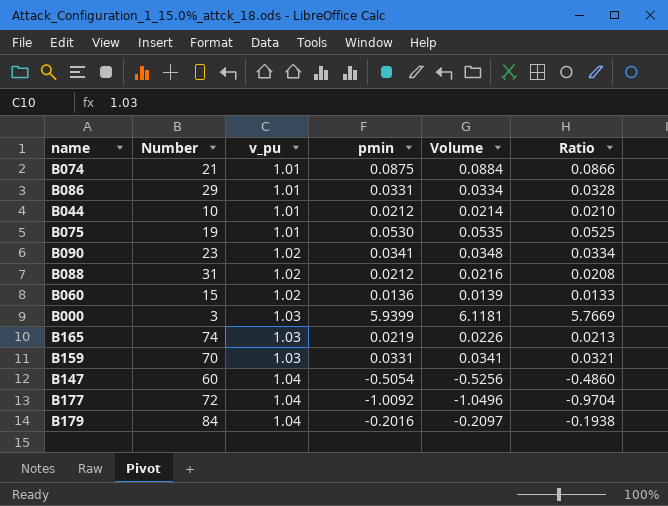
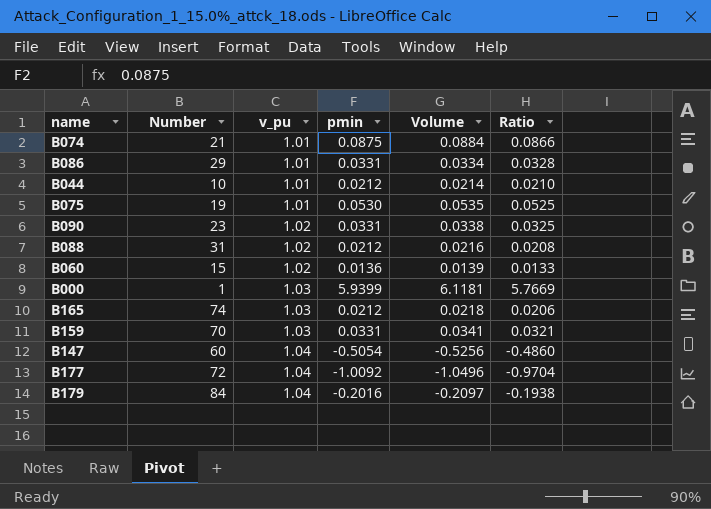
B090 | pmin: 0.0341 -> 0.0331
B090 | Volume: 0.0348 -> 0.0338
B090 | Ratio: 0.0334 -> 0.0325
B000 | Number: 3 -> 1
B165 | pmin: 0.0219 -> 0.0212
B165 | Volume: 0.0226 -> 0.0218
B165 | Ratio: 0.0213 -> 0.0206

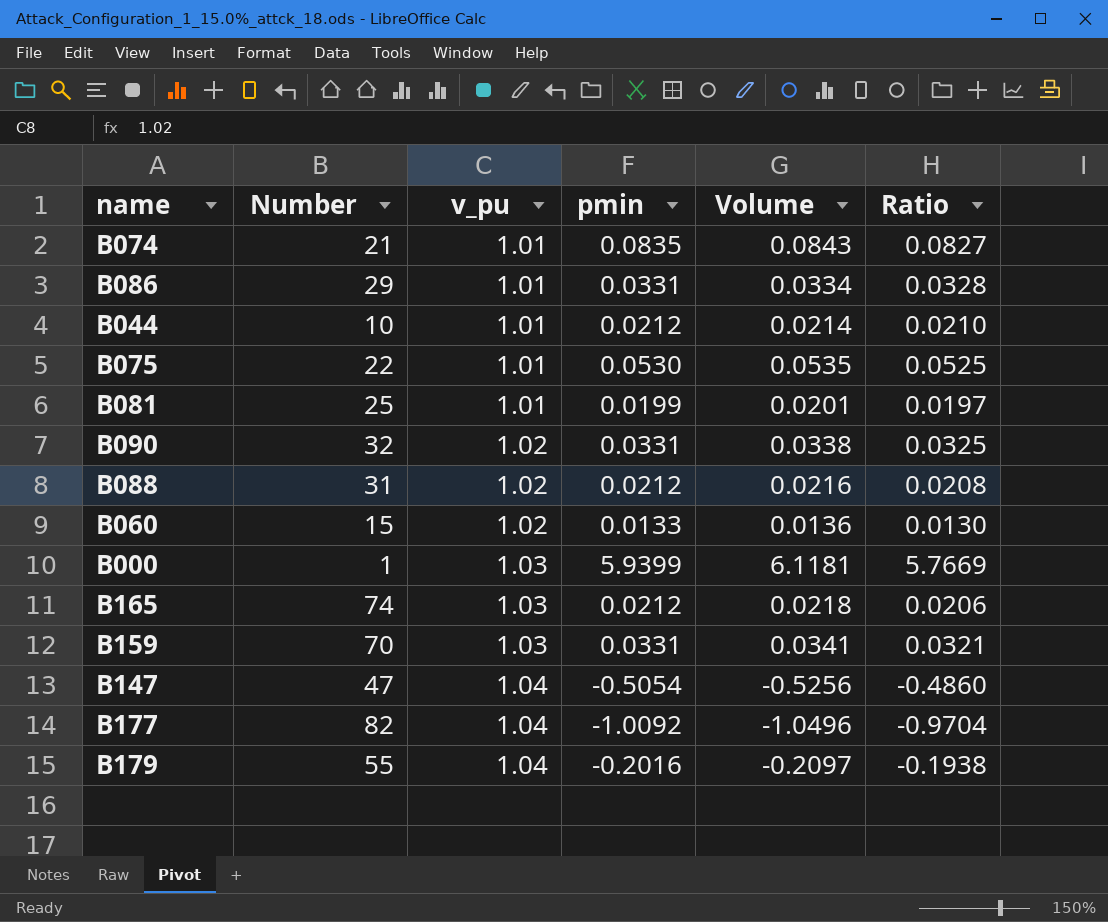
B074 | pmin: 0.0875 -> 0.0835
B074 | Volume: 0.0884 -> 0.0843
B074 | Ratio: 0.0866 -> 0.0827
B075 | Number: 19 -> 22
row B081: none -> 25 | 1.01 | 0.0199 | 0.0201 | 0.0197
B090 | Number: 23 -> 32
B060 | pmin: 0.0136 -> 0.0133
B060 | Volume: 0.0139 -> 0.0136
B060 | Ratio: 0.0133 -> 0.0130
B147 | Number: 60 -> 47
B177 | Number: 72 -> 82
B179 | Number: 84 -> 55

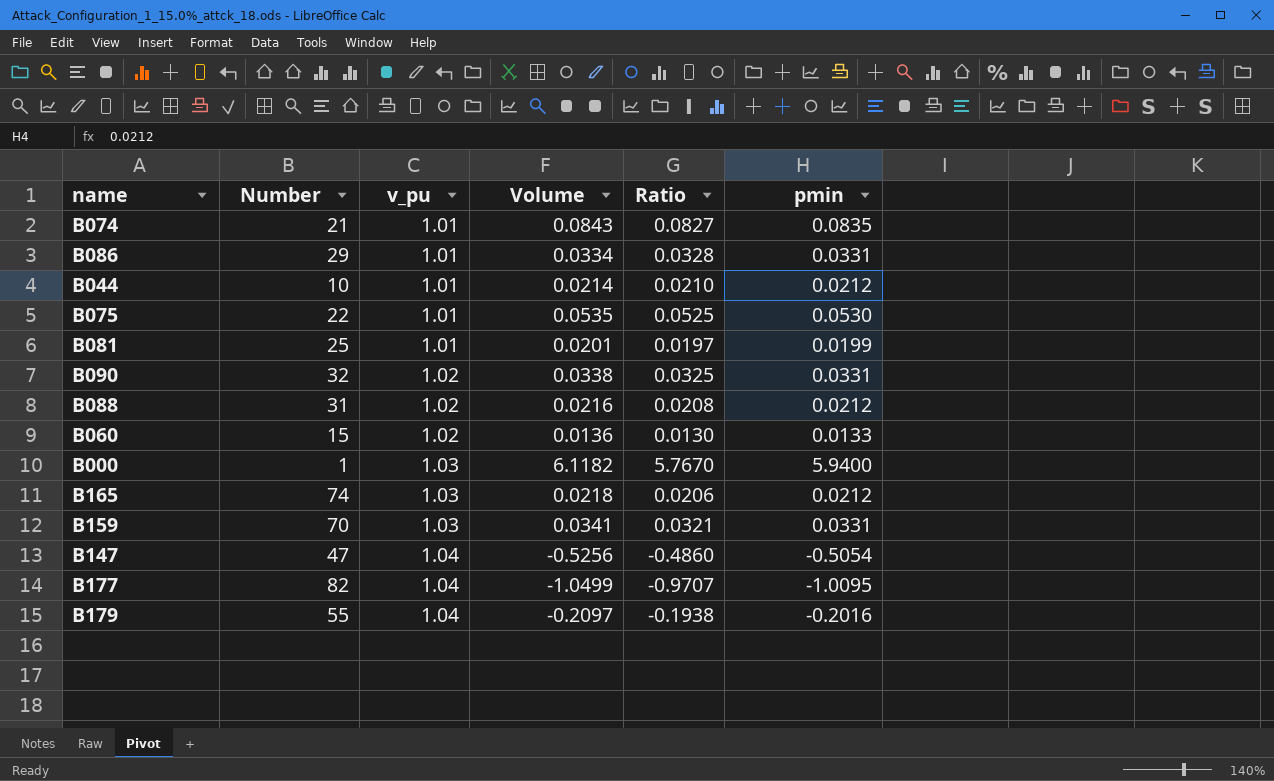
column pmin | position: 4 -> 6
B000 | Volume: 6.1181 -> 6.1182
B000 | Ratio: 5.7669 -> 5.7670
B000 | pmin: 5.9399 -> 5.9400
B177 | Volume: -1.0496 -> -1.0499
B177 | Ratio: -0.9704 -> -0.9707
B177 | pmin: -1.0092 -> -1.0095

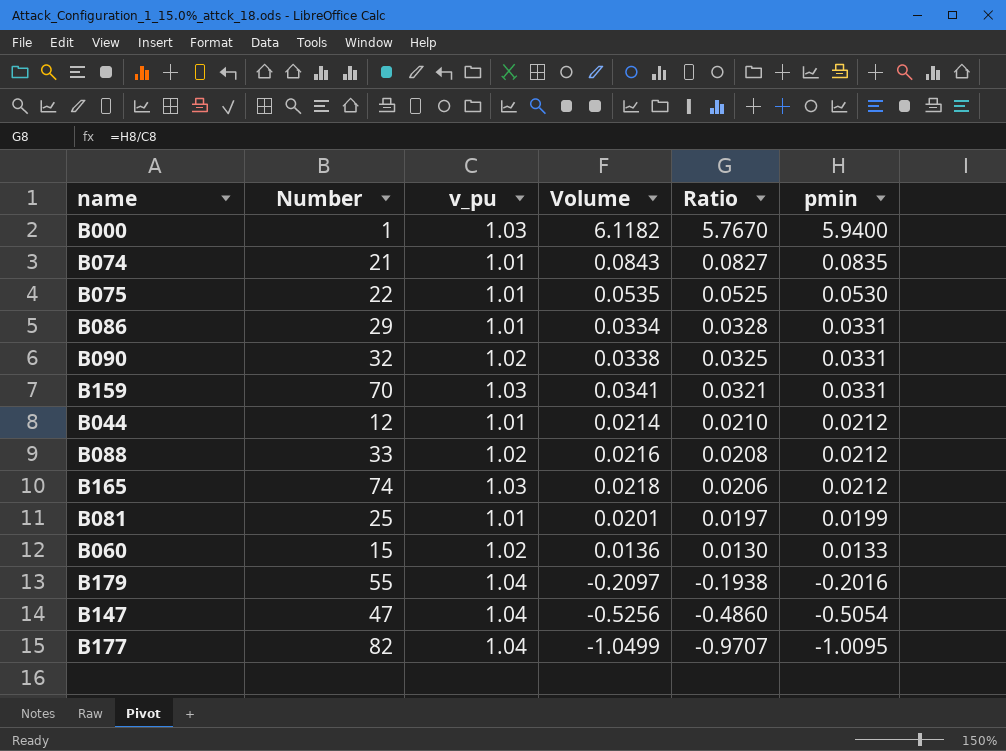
row order: v_pu ascending -> Ratio descending
B044 | Number: 10 -> 12
B088 | Number: 31 -> 33

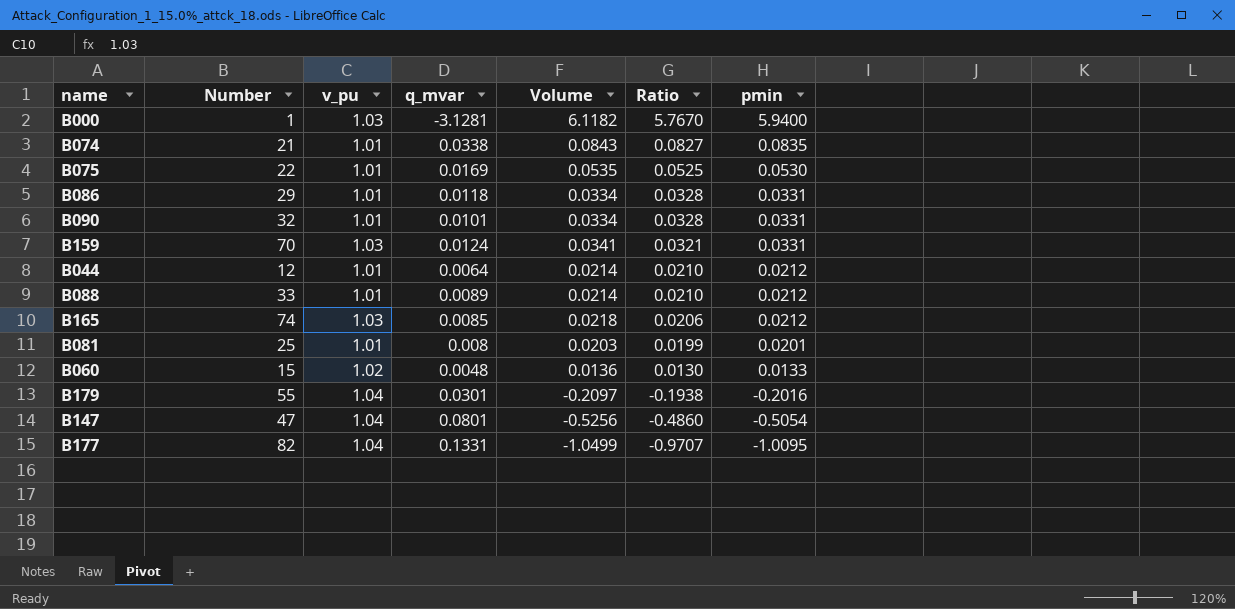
column q_mvar | position: none -> 4
B090 | v_pu: 1.02 -> 1.01
B090 | Volume: 0.0338 -> 0.0334
B090 | Ratio: 0.0325 -> 0.0328
B088 | v_pu: 1.02 -> 1.01
B088 | Volume: 0.0216 -> 0.0214
B088 | Ratio: 0.0208 -> 0.0210
B081 | Volume: 0.0201 -> 0.0203
B081 | Ratio: 0.0197 -> 0.0199
B081 | pmin: 0.0199 -> 0.0201

